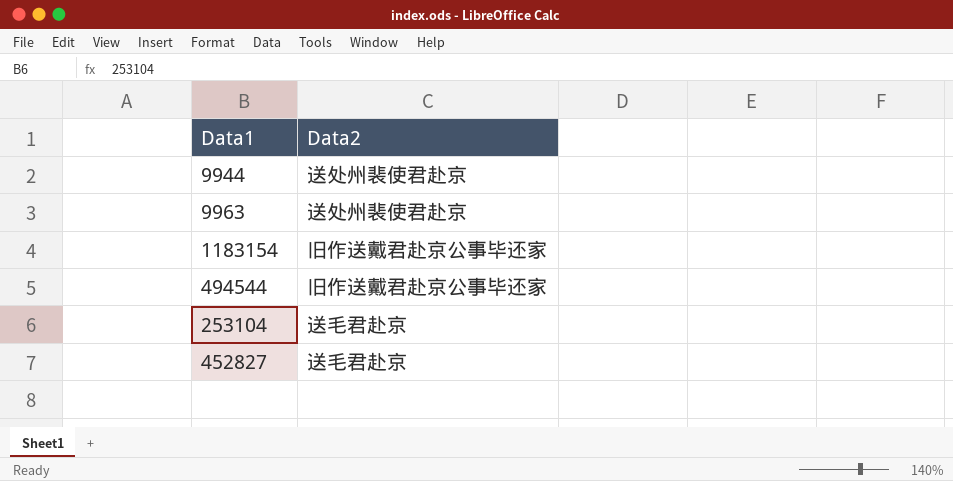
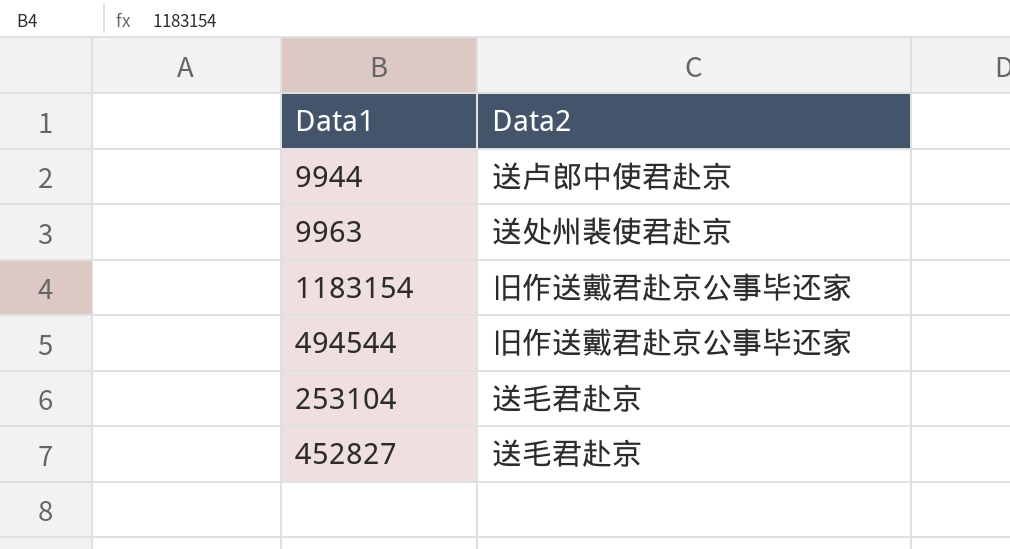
9944 | Data2: 送处州裴使君赴京 -> 送卢郎中使君赴京

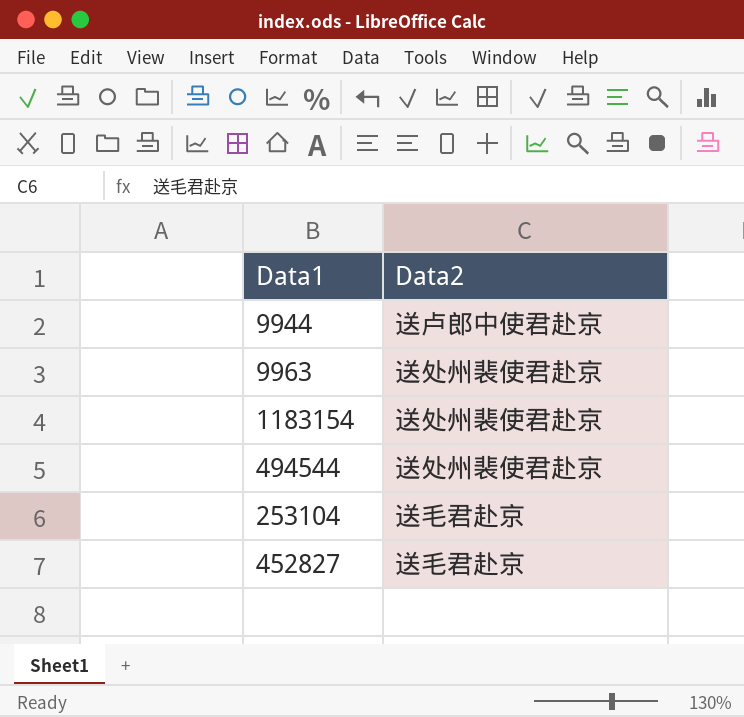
1183154 | Data2: 旧作送戴君赴京公事毕还家 -> 送处州裴使君赴京
494544 | Data2: 旧作送戴君赴京公事毕还家 -> 送处州裴使君赴京

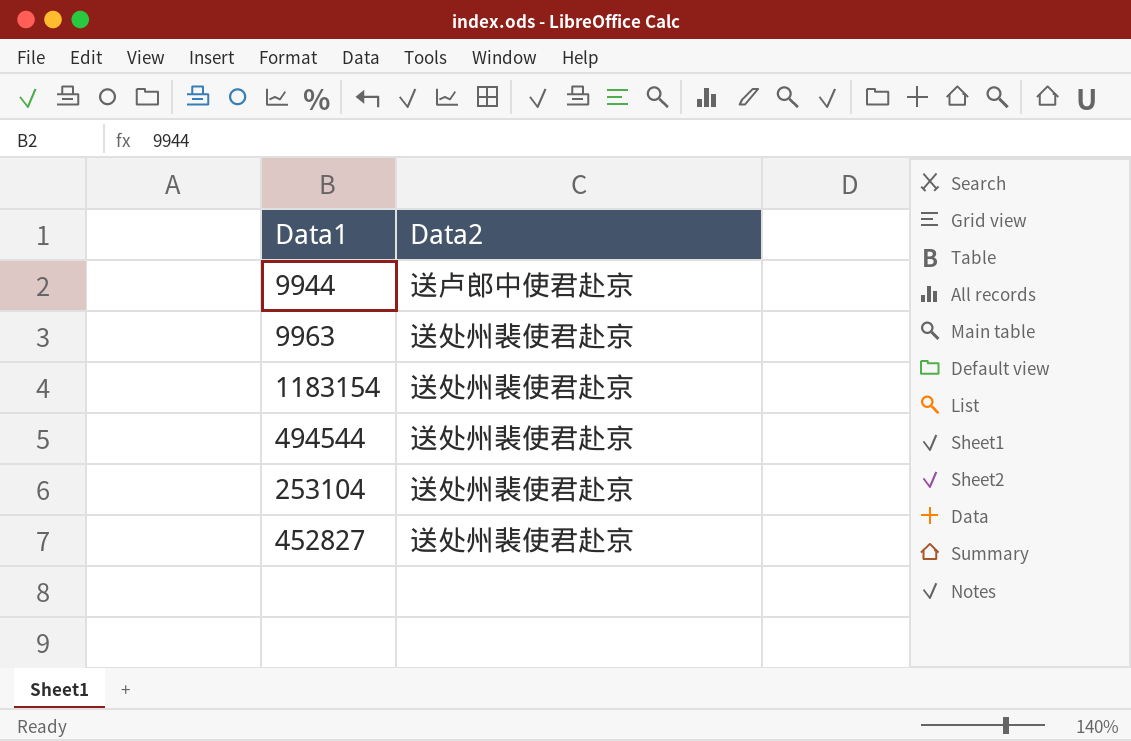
253104 | Data2: 送毛君赴京 -> 送处州裴使君赴京
452827 | Data2: 送毛君赴京 -> 送处州裴使君赴京

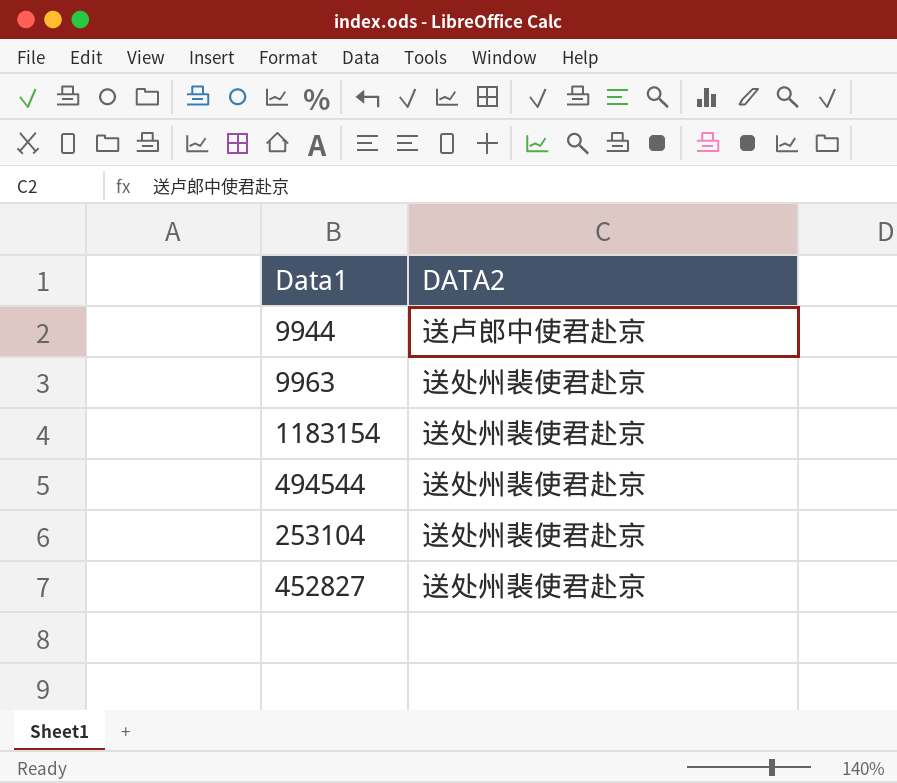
column name: Data2 -> DATA2

